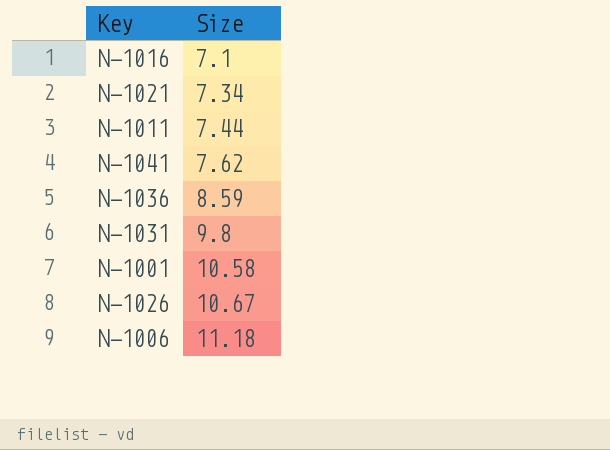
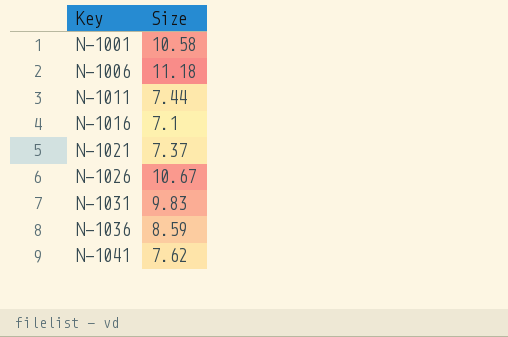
row order: Size ascending -> Key ascending
N-1021 | Size: 7.34 -> 7.37
N-1031 | Size: 9.8 -> 9.83

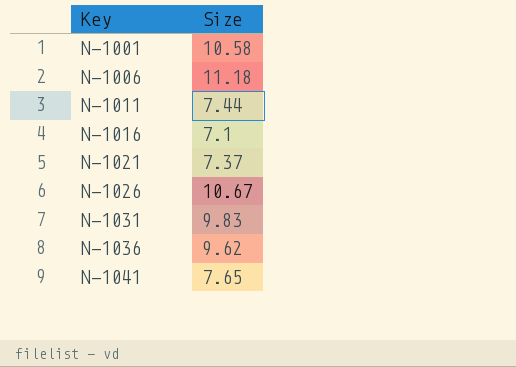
N-1036 | Size: 8.59 -> 9.62
N-1041 | Size: 7.62 -> 7.65

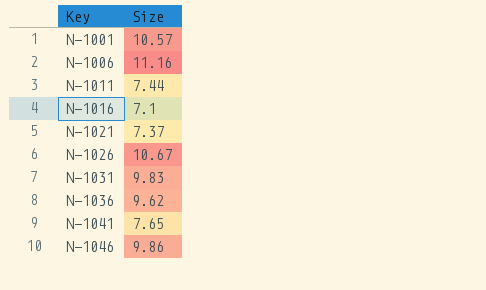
N-1001 | Size: 10.58 -> 10.57
N-1006 | Size: 11.18 -> 11.16
row N-1046: none -> 9.86

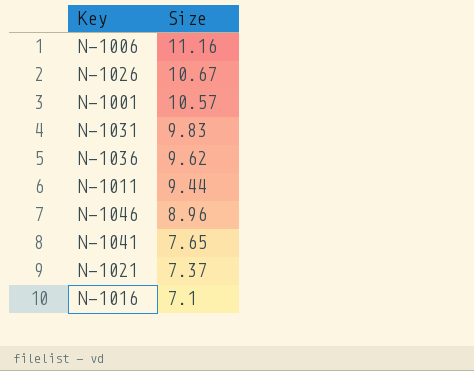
row order: Key ascending -> Size descending
N-1011 | Size: 7.44 -> 9.44
N-1046 | Size: 9.86 -> 8.96

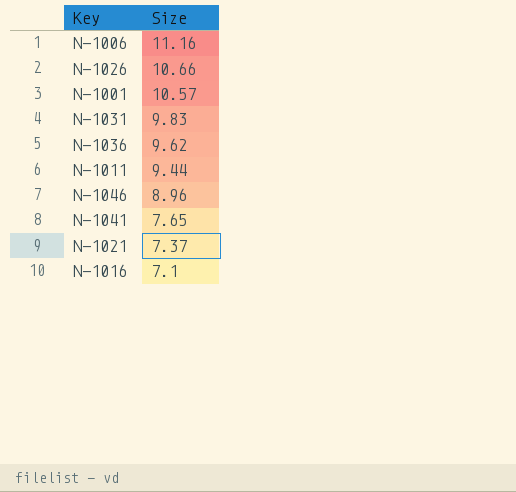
N-1026 | Size: 10.67 -> 10.66

